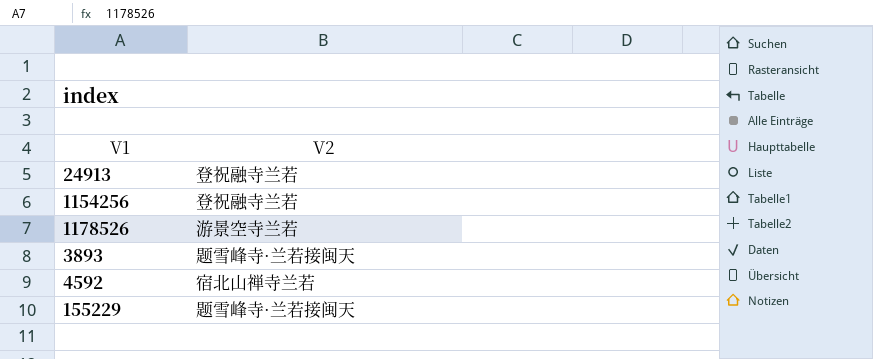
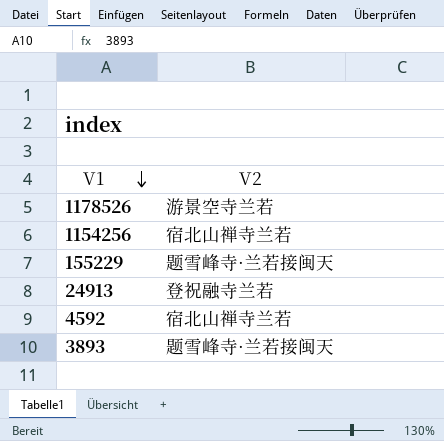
row order: none -> V1 descending
1154256 | V2: 登祝融寺兰若 -> 宿北山禅寺兰若

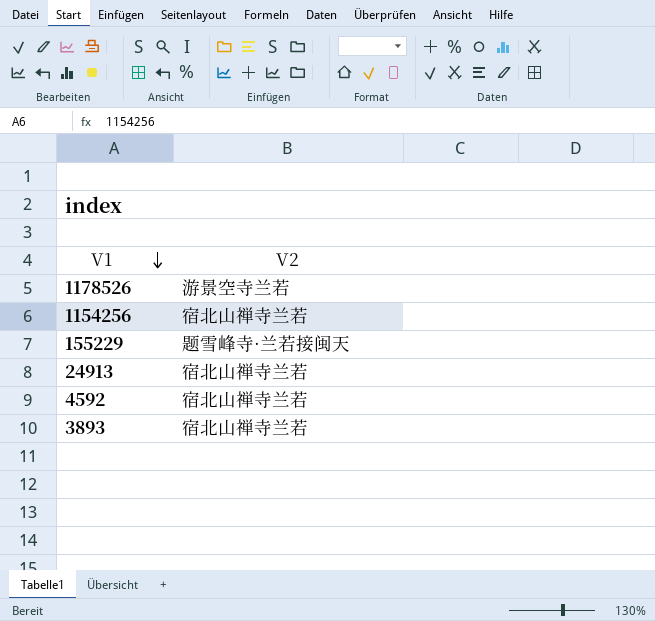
24913 | V2: 登祝融寺兰若 -> 宿北山禅寺兰若
3893 | V2: 题雪峰寺·兰若接闽天 -> 宿北山禅寺兰若

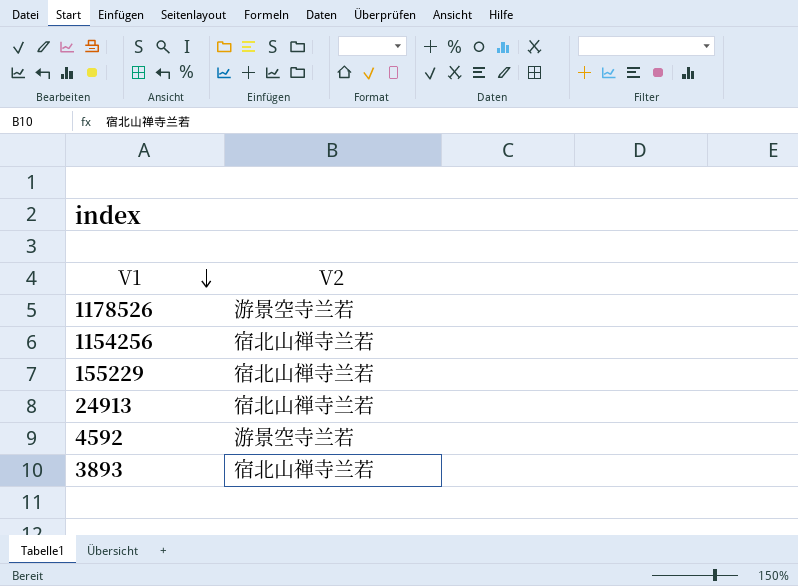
155229 | V2: 题雪峰寺·兰若接闽天 -> 宿北山禅寺兰若
4592 | V2: 宿北山禅寺兰若 -> 游景空寺兰若

